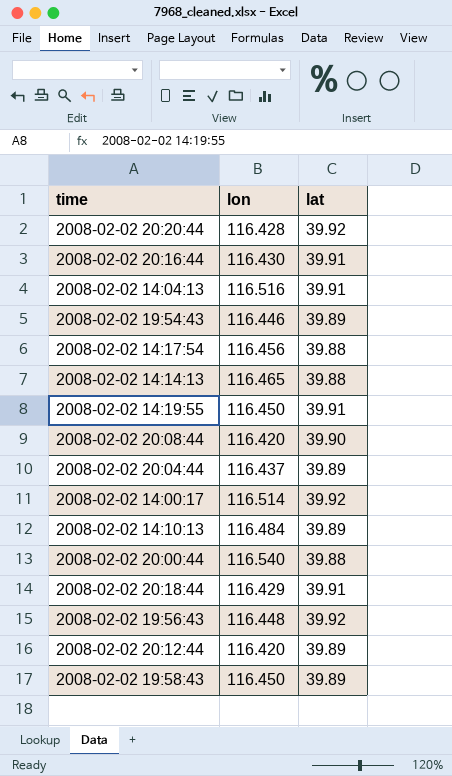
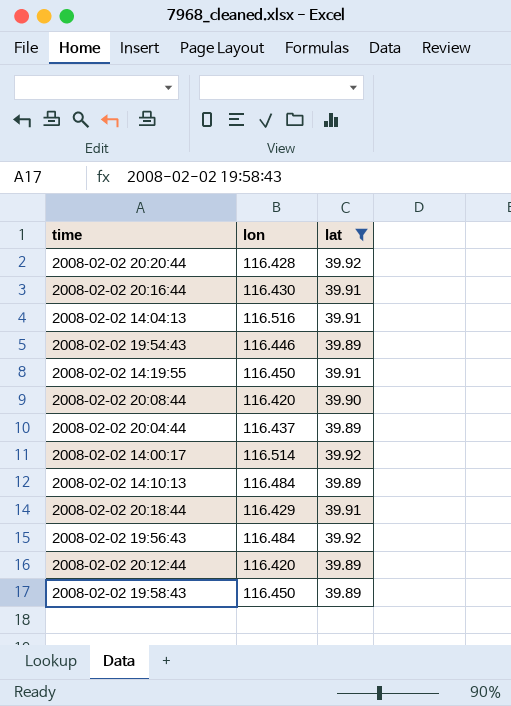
filter: none -> lat != 39.88
2008-02-02 19:56:43 | lon: 116.448 -> 116.484

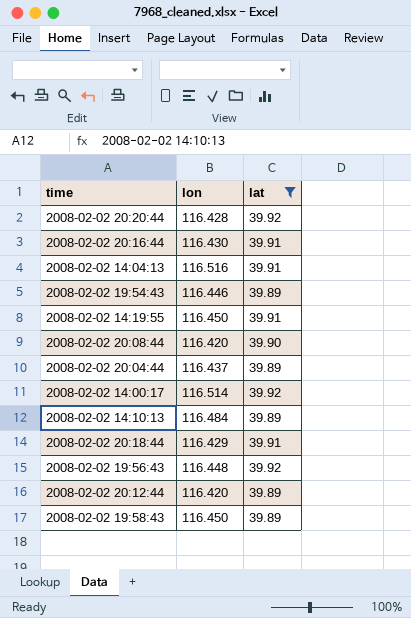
2008-02-02 19:56:43 | lon: 116.484 -> 116.448

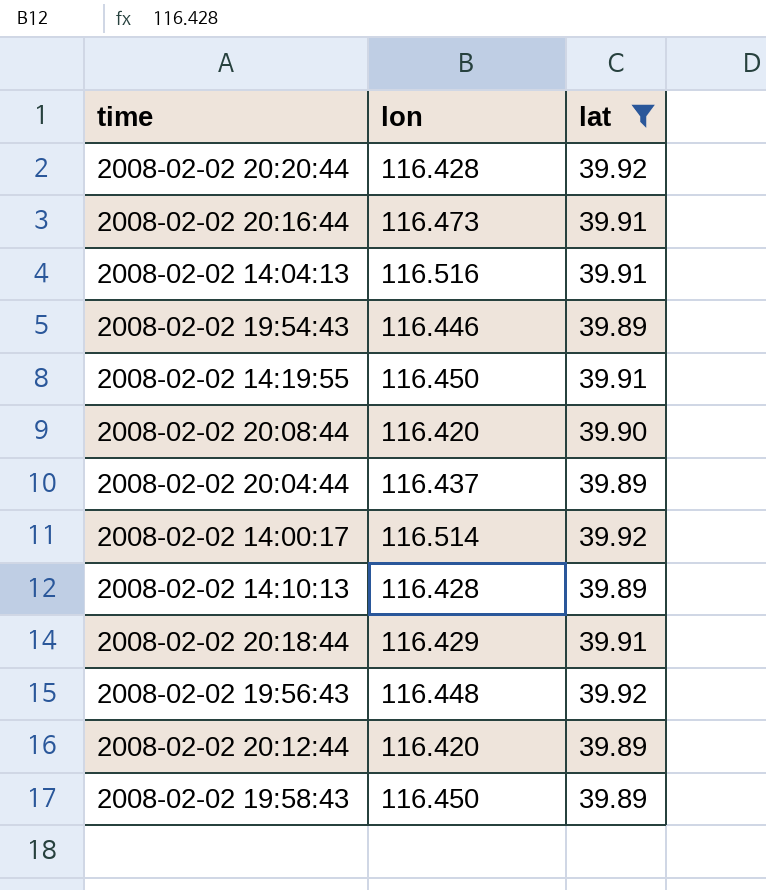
2008-02-02 20:16:44 | lon: 116.430 -> 116.473
2008-02-02 14:10:13 | lon: 116.484 -> 116.428

